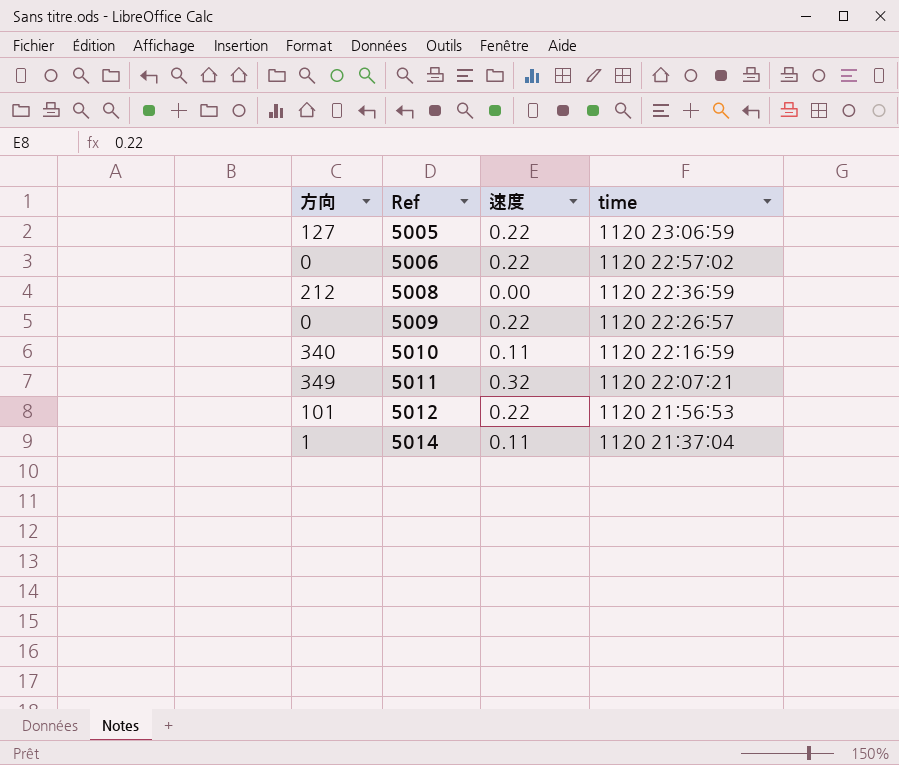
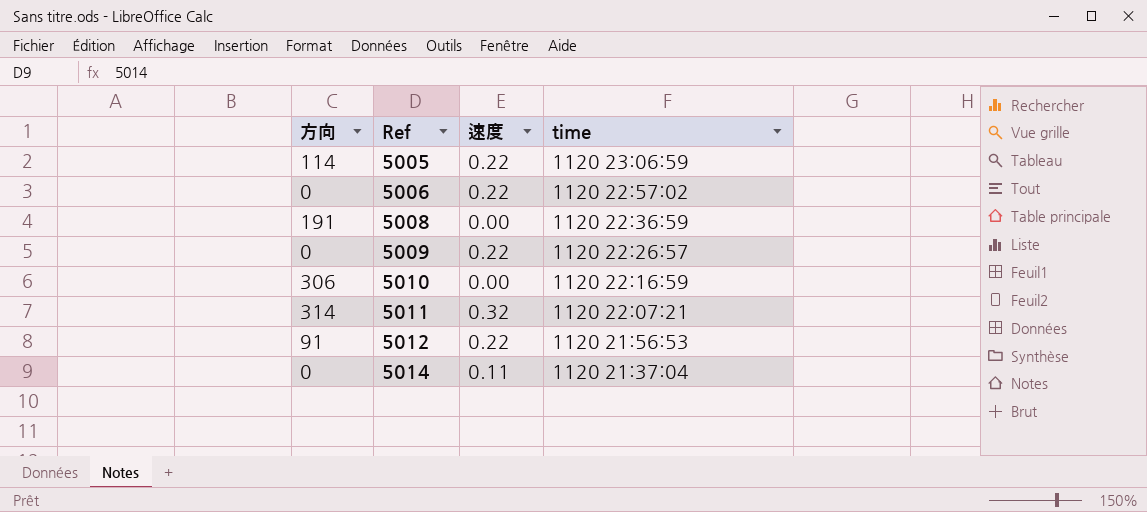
5005 | 方向: 127 -> 114
5008 | 方向: 212 -> 191
5010 | 方向: 340 -> 306
5010 | 速度: 0.11 -> 0.00
5011 | 方向: 349 -> 314
5012 | 方向: 101 -> 91
5014 | 方向: 1 -> 0

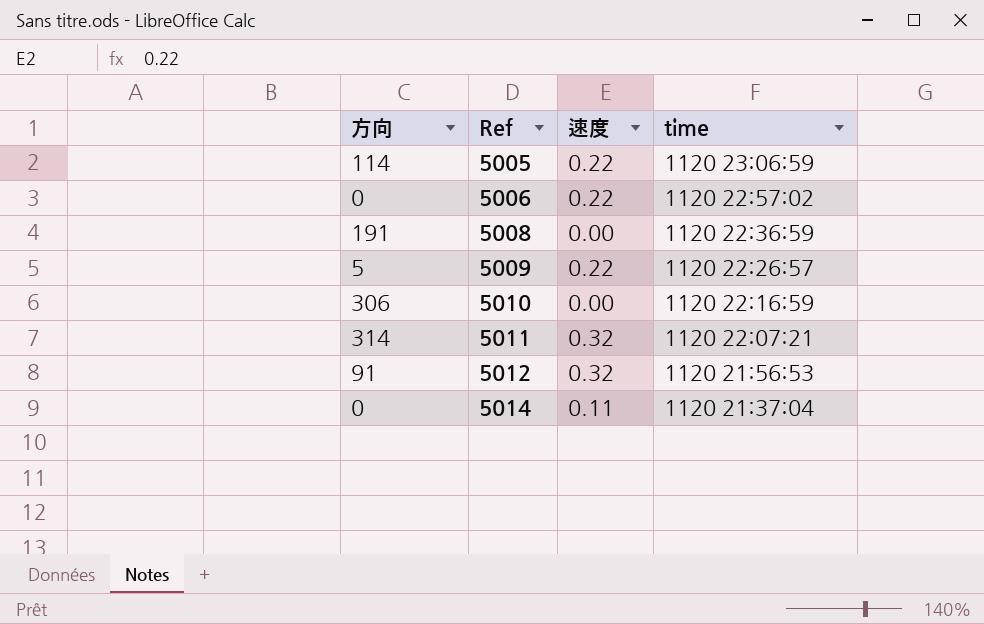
5009 | 方向: 0 -> 5
5012 | 速度: 0.22 -> 0.32

